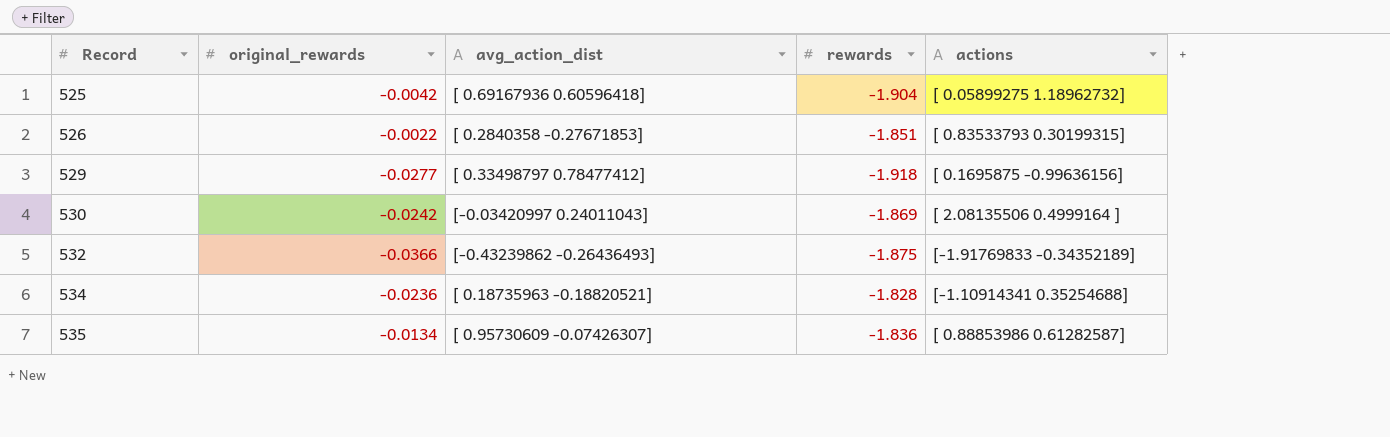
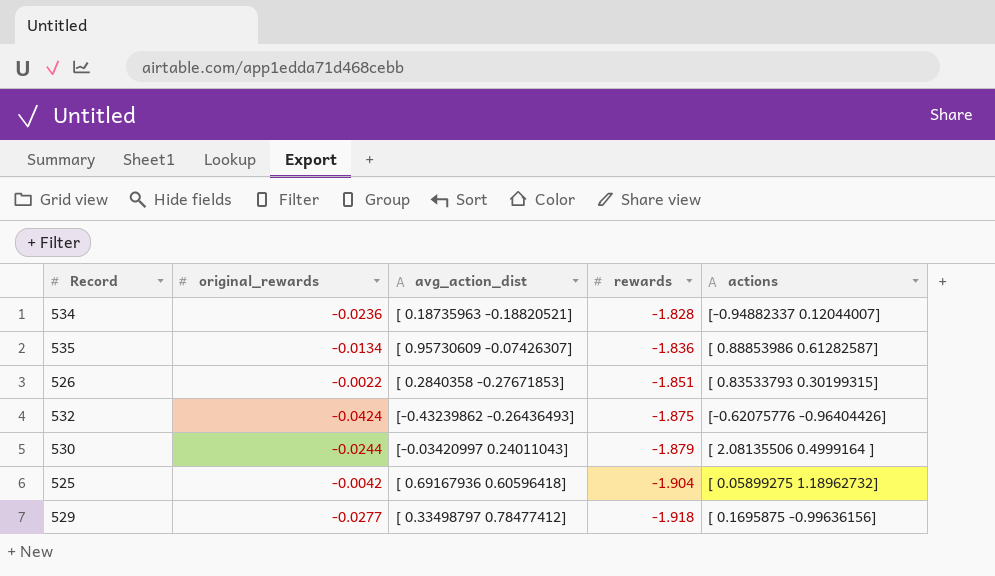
row order: Record ascending -> rewards descending
534 | actions: [-1.10914341 0.35254688] -> [-0.94882337 0.12044007]
532 | original_rewards: -0.0366 -> -0.0424
532 | actions: [-1.91769833 -0.34352189] -> [-0.62075776 -0.96404426]
530 | original_rewards: -0.0242 -> -0.0244
530 | rewards: -1.869 -> -1.879

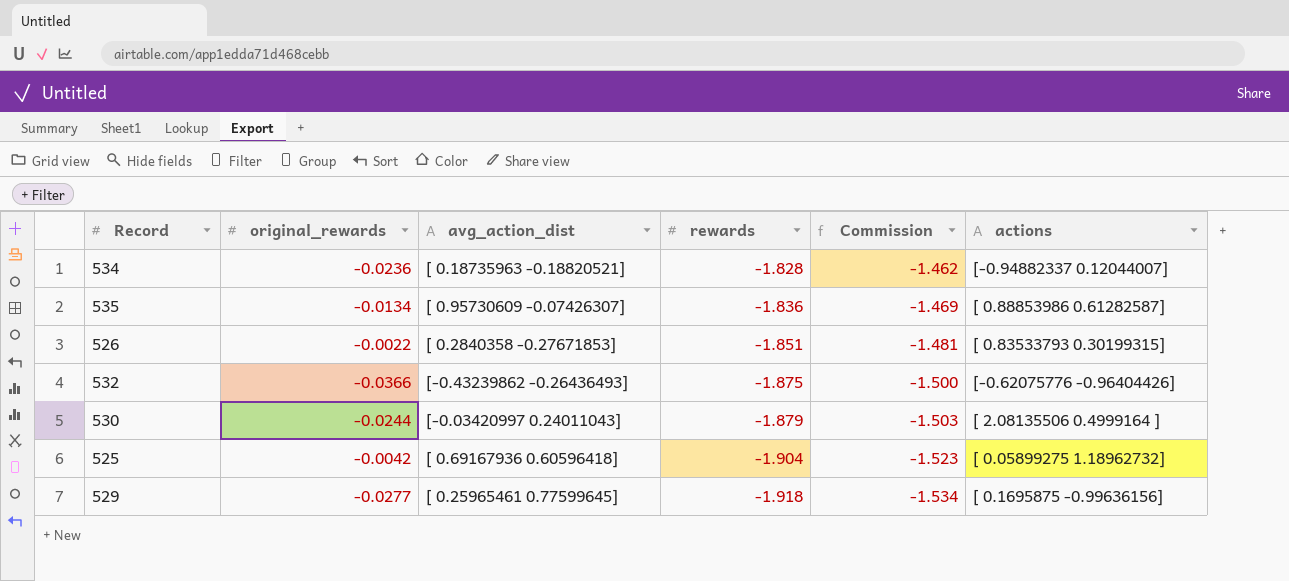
column Commission | formula: none -> [rewards] * 0.8
532 | original_rewards: -0.0424 -> -0.0366
529 | avg_action_dist: [ 0.33498797 0.78477412] -> [ 0.25965461 0.77599645]

